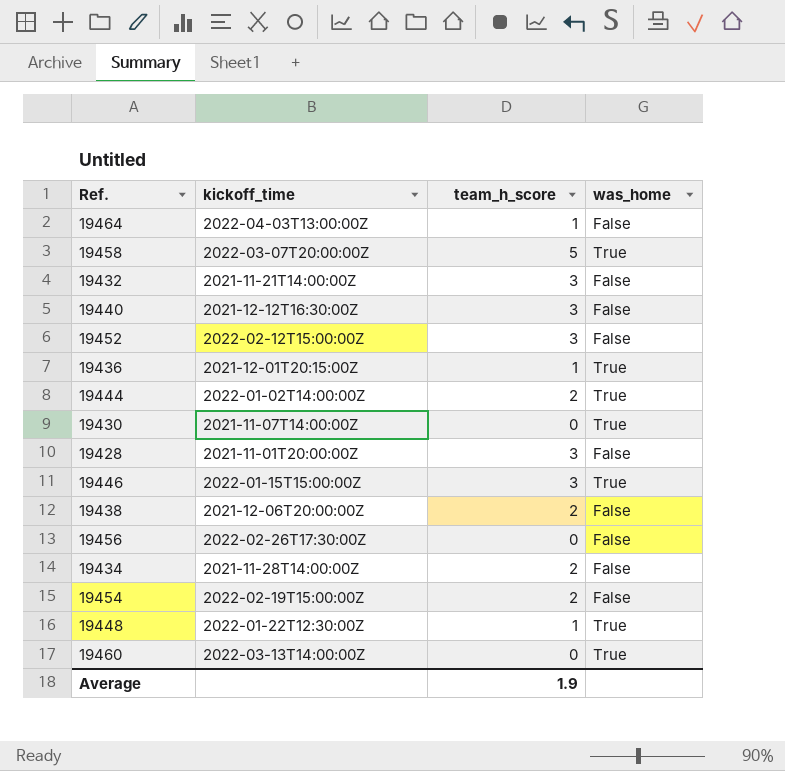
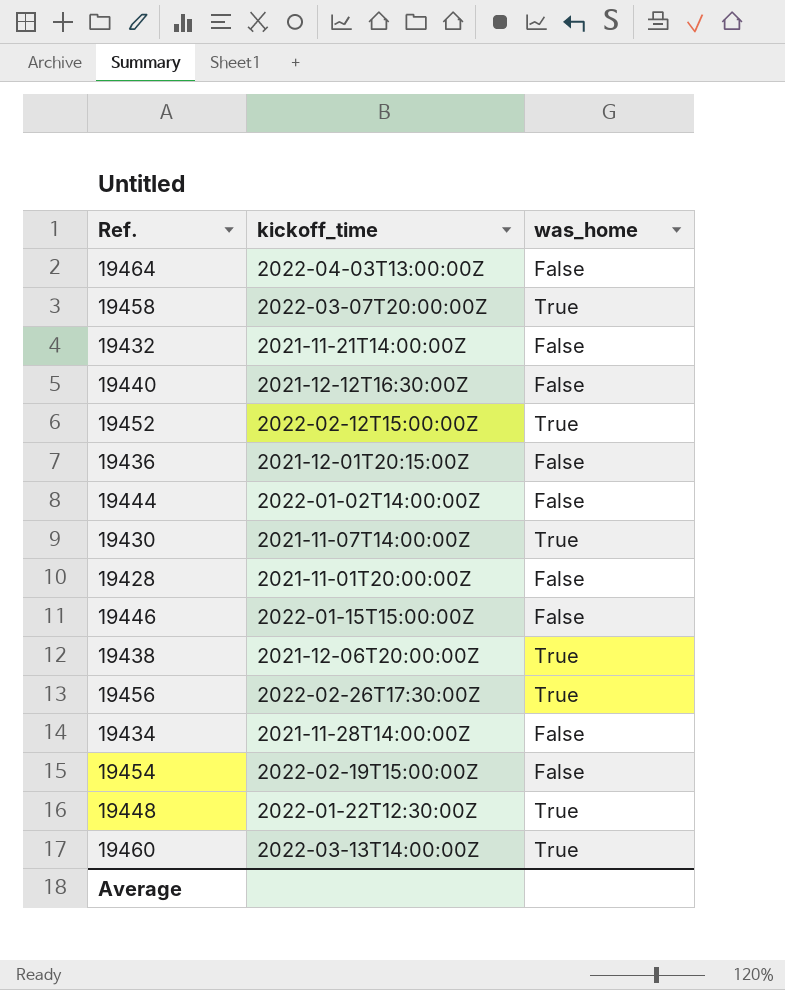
column team_h_score | position: 3 -> none
19452 | was_home: False -> True
19436 | was_home: True -> False
19444 | was_home: True -> False
19446 | was_home: True -> False
19438 | was_home: False -> True
19456 | was_home: False -> True

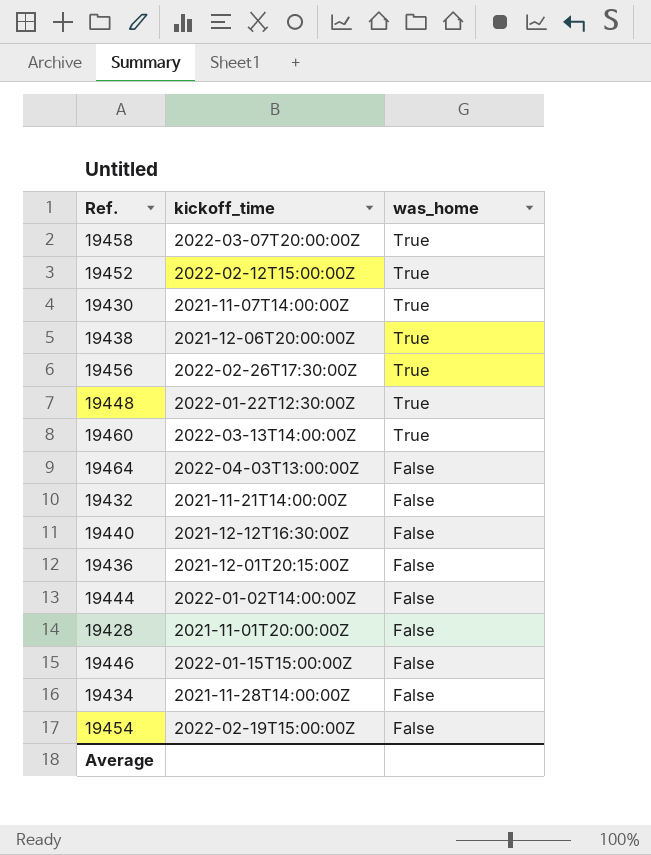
row order: none -> was_home descending

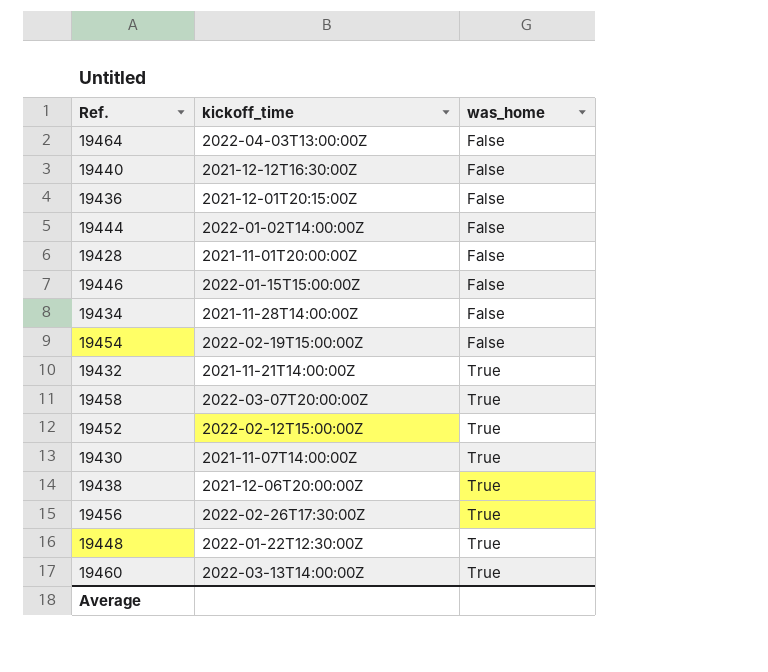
row order: was_home descending -> was_home ascending
19432 | was_home: False -> True

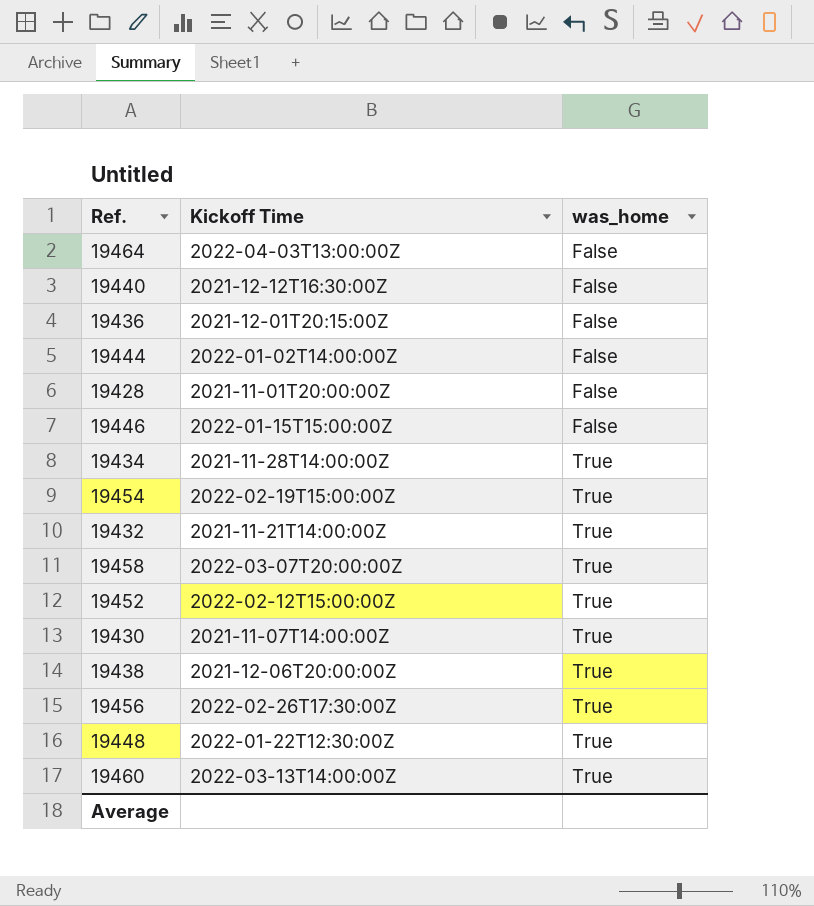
column name: kickoff_time -> Kickoff Time
19434 | was_home: False -> True
19454 | was_home: False -> True

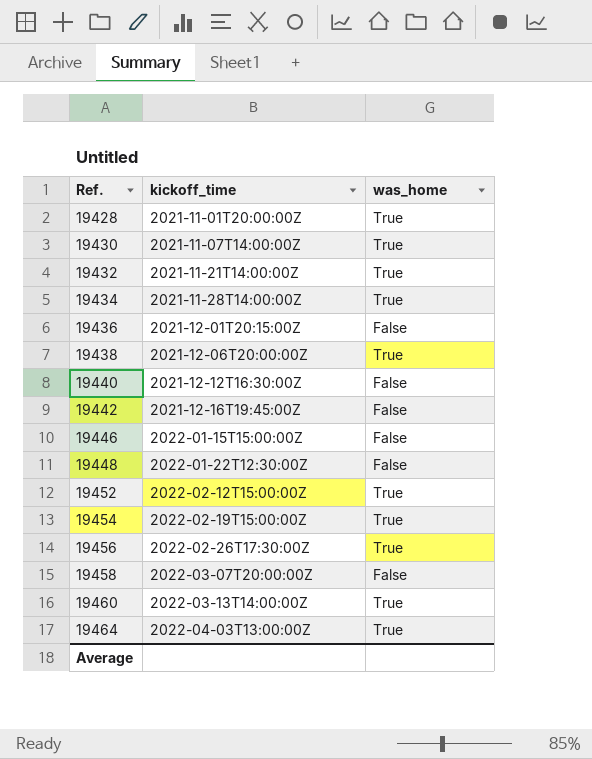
row order: was_home ascending -> Ref. ascending
column name: Kickoff Time -> kickoff_time
row 19444: 2022-01-02T14:00:00Z | False -> none
19428 | was_home: False -> True
row 19442: none -> 2021-12-16T19:45:00Z | False
19448 | was_home: True -> False
19458 | was_home: True -> False
19464 | was_home: False -> True

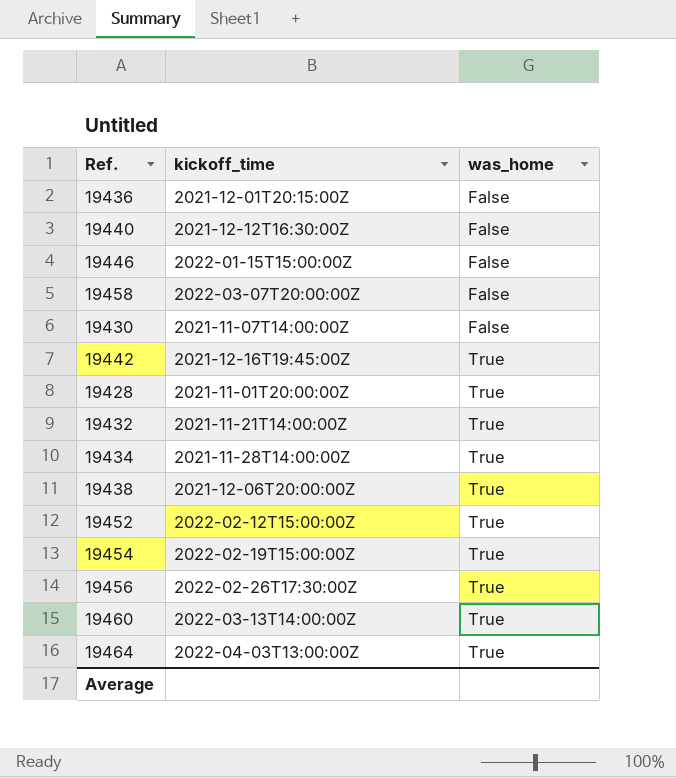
row order: Ref. ascending -> was_home ascending
row 19448: 2022-01-22T12:30:00Z | False -> none
19430 | was_home: True -> False
19442 | was_home: False -> True

